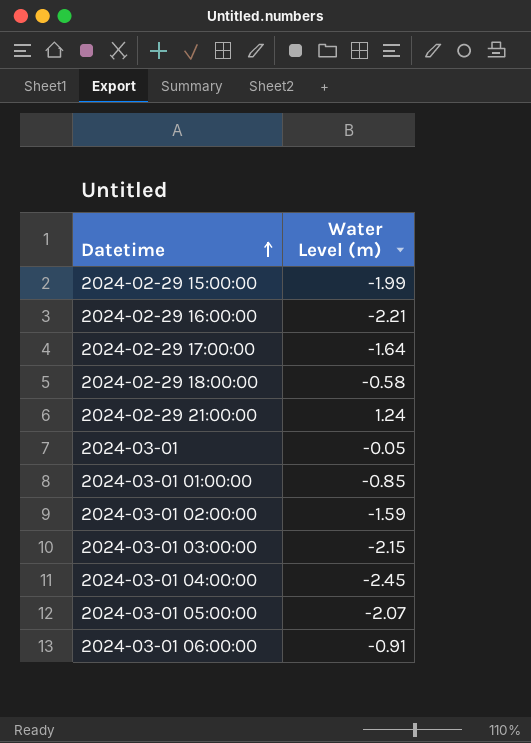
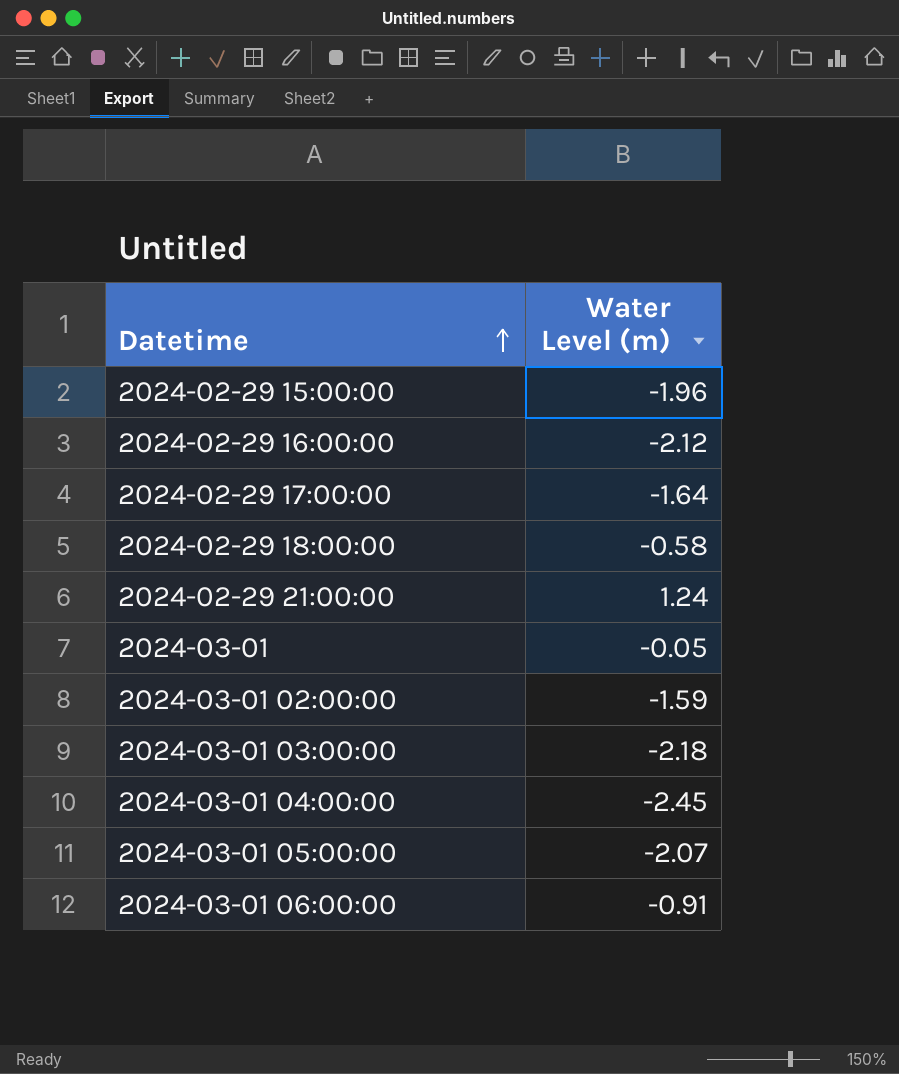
row 2024-03-01 01:00:00: -0.85 -> none
2024-02-29 15:00:00 | Water Level (m): -1.99 -> -1.96
2024-02-29 16:00:00 | Water Level (m): -2.21 -> -2.12
2024-03-01 03:00:00 | Water Level (m): -2.15 -> -2.18

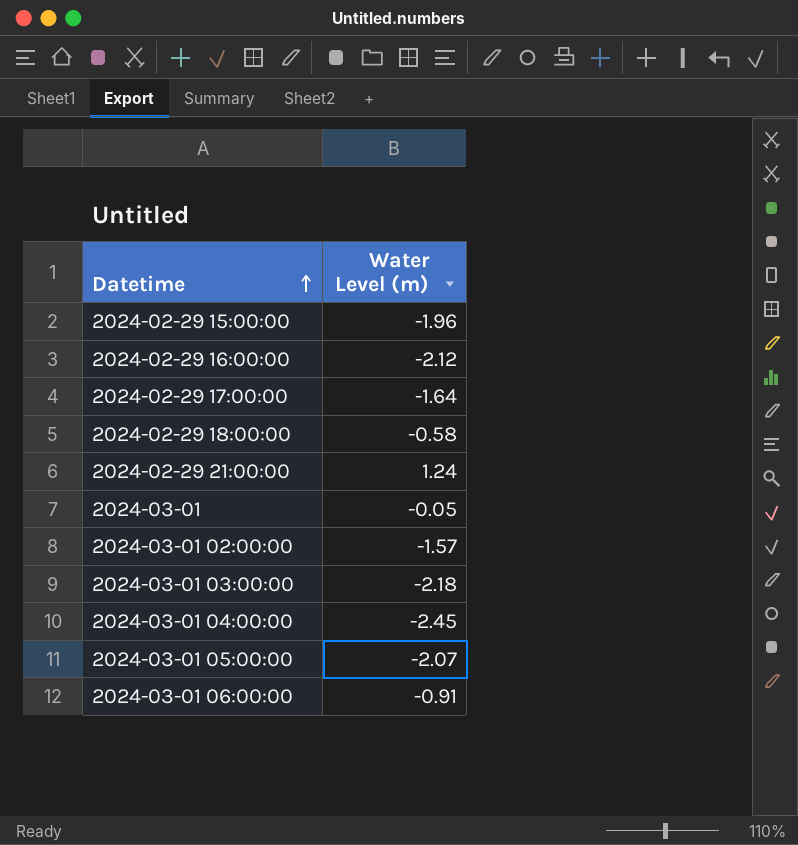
2024-03-01 02:00:00 | Water Level (m): -1.59 -> -1.57

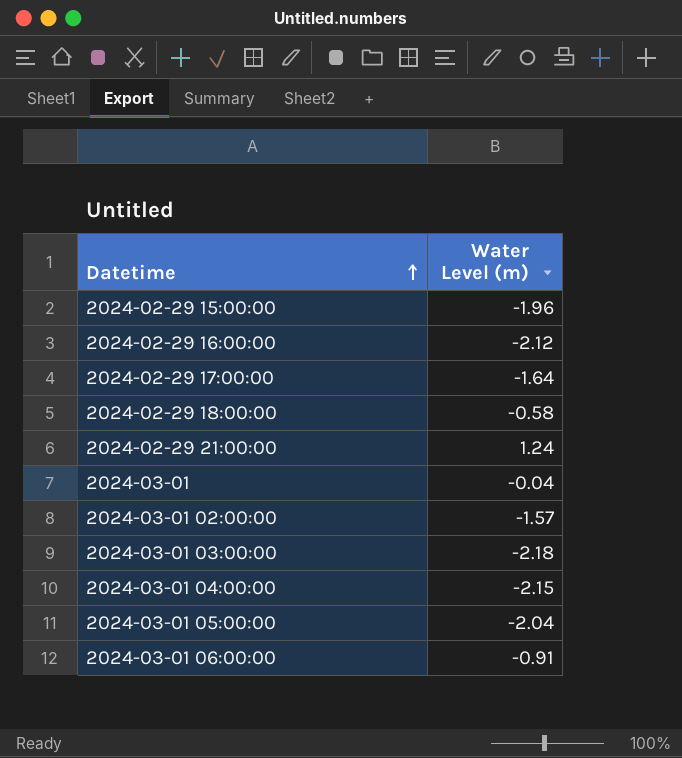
2024-03-01 | Water Level (m): -0.05 -> -0.04
2024-03-01 04:00:00 | Water Level (m): -2.45 -> -2.15
2024-03-01 05:00:00 | Water Level (m): -2.07 -> -2.04

